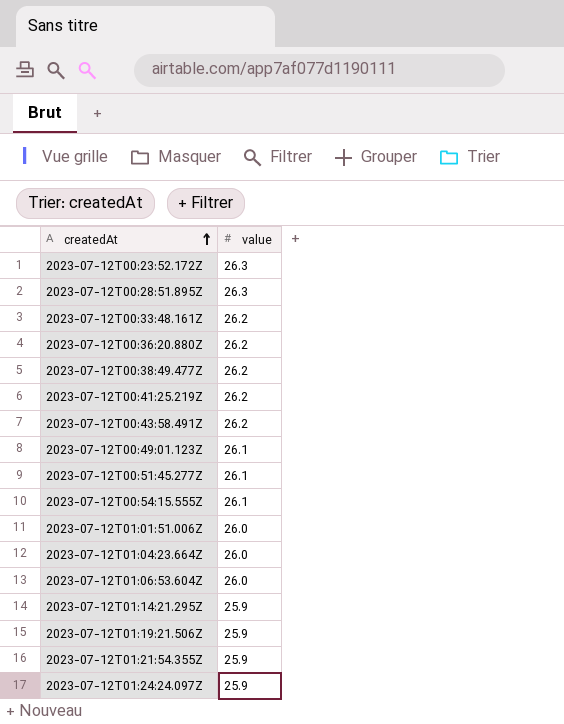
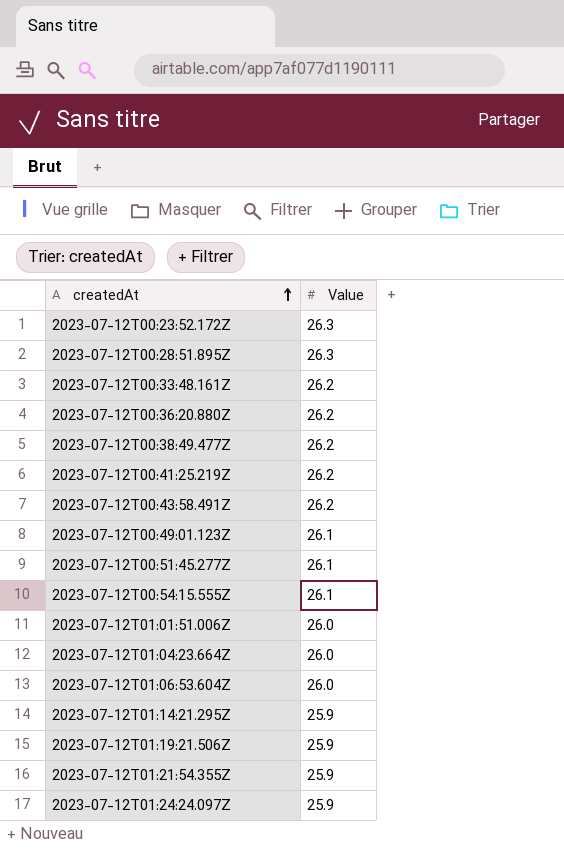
column name: value -> Value

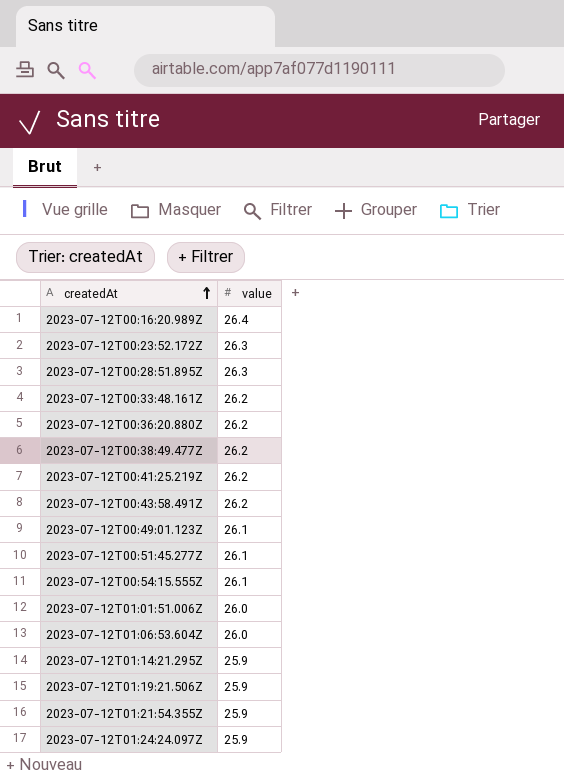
column name: Value -> value
row 2023-07-12T01:04:23.664Z: 26.0 -> none
row 2023-07-12T00:16:20.989Z: none -> 26.4

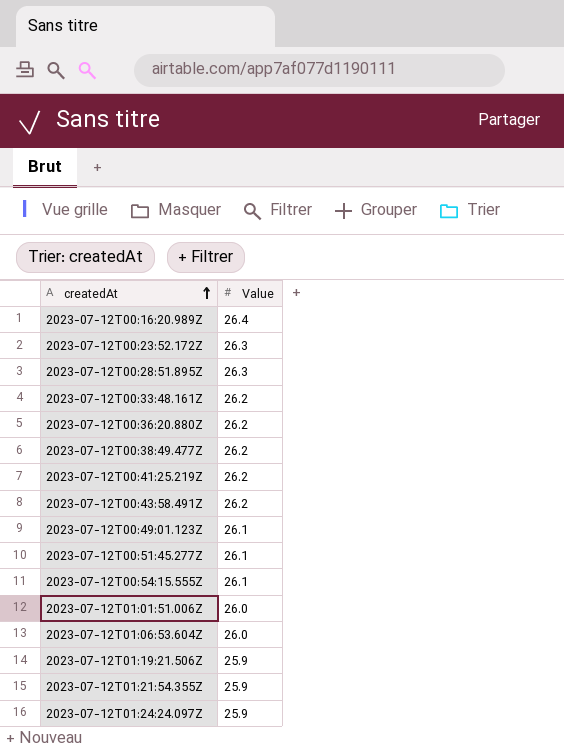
column name: value -> Value
row 2023-07-12T01:14:21.295Z: 25.9 -> none

